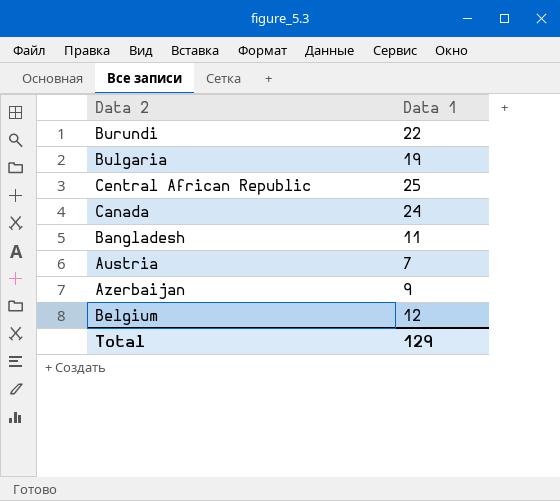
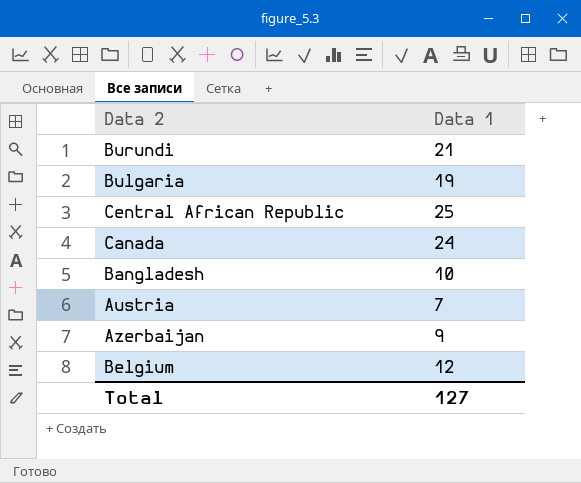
Burundi | Data 1: 22 -> 21
Bangladesh | Data 1: 11 -> 10
Total | Data 1: 129 -> 127

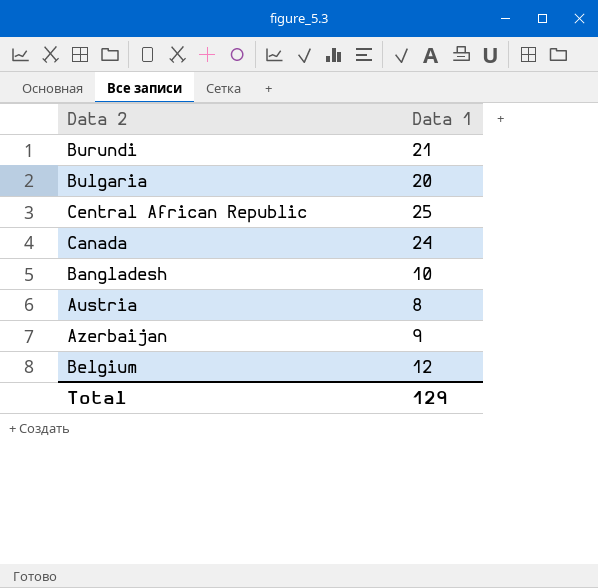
Bulgaria | Data 1: 19 -> 20
Austria | Data 1: 7 -> 8
Total | Data 1: 127 -> 129

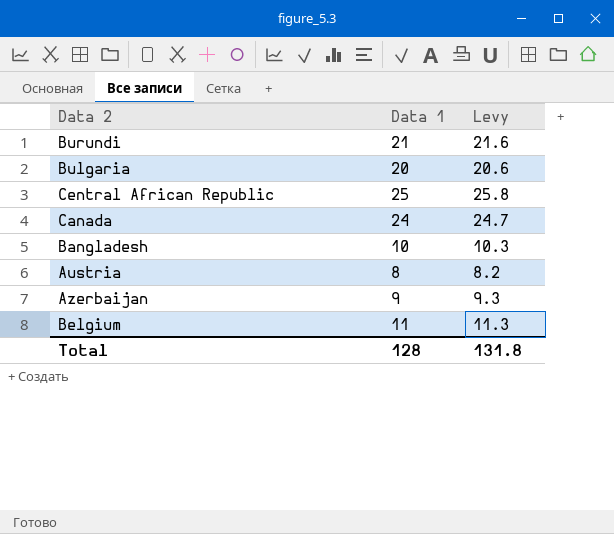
column Levy | formula: none -> [Data 1] * 1.03
Belgium | Data 1: 12 -> 11
Total | Data 1: 129 -> 128

